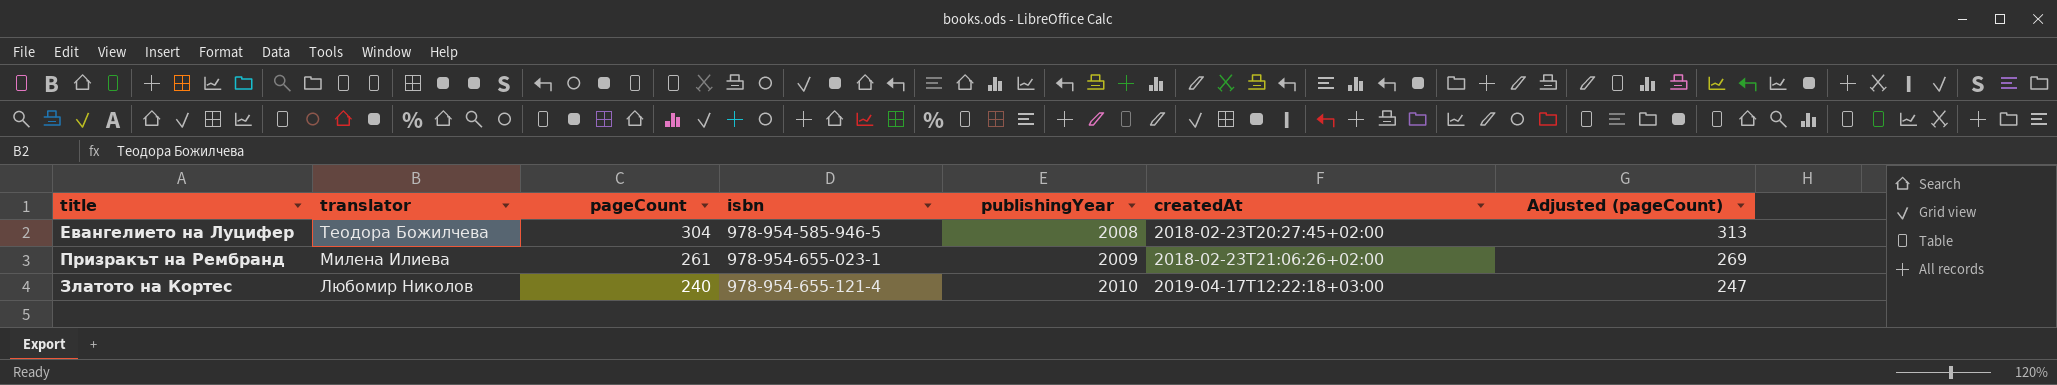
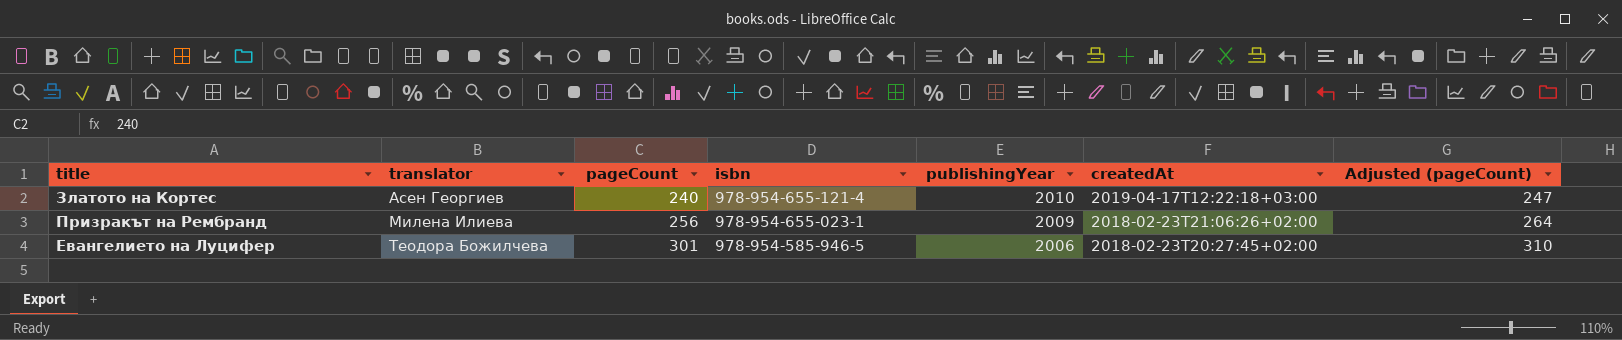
row order: translator descending -> translator ascending
Златото на Кортес | translator: Любомир Николов -> Асен Георгиев
Призракът на Рембранд | pageCount: 261 -> 256
Призракът на Рембранд | Adjusted (pageCount): 269 -> 264
Евангелието на Луцифер | pageCount: 304 -> 301
Евангелието на Луцифер | publishingYear: 2008 -> 2006
Евангелието на Луцифер | Adjusted (pageCount): 313 -> 310

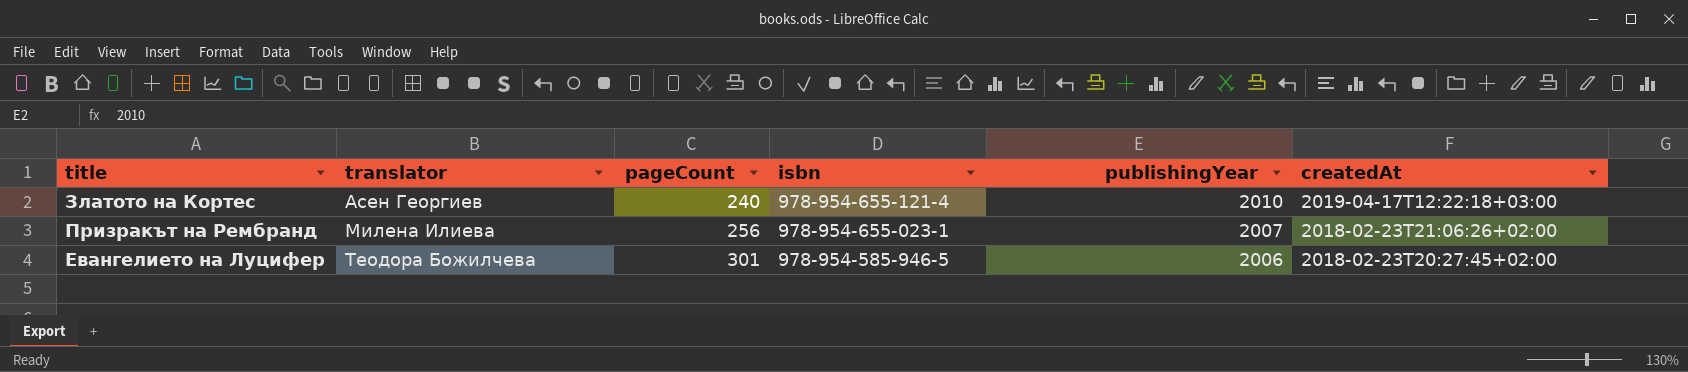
column Adjusted (pageCount) | formula: [pageCount] * 1.03 -> none
Призракът на Рембранд | publishingYear: 2009 -> 2007

